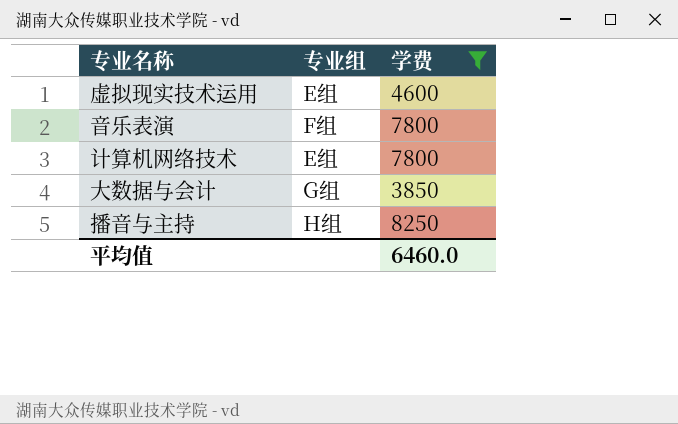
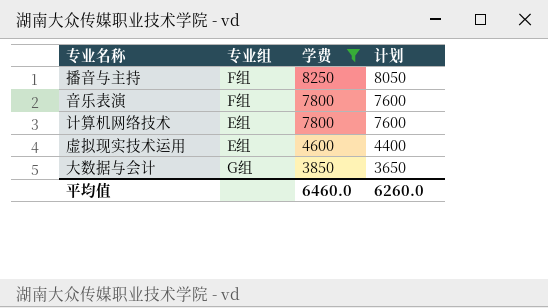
row order: none -> 学费 descending
column 计划 | formula: none -> [学费] - 200
播音与主持 | 专业组: H组 -> F组

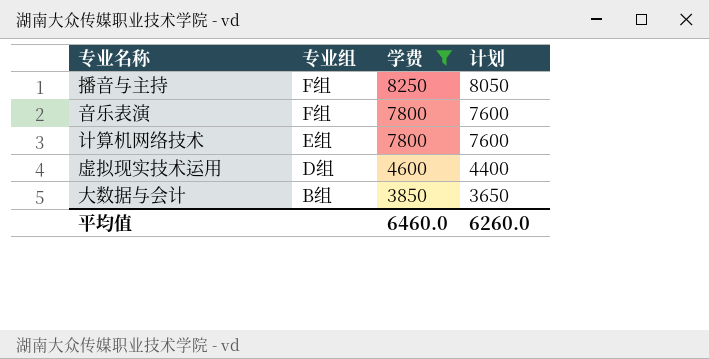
虚拟现实技术运用 | 专业组: E组 -> D组
大数据与会计 | 专业组: G组 -> B组

